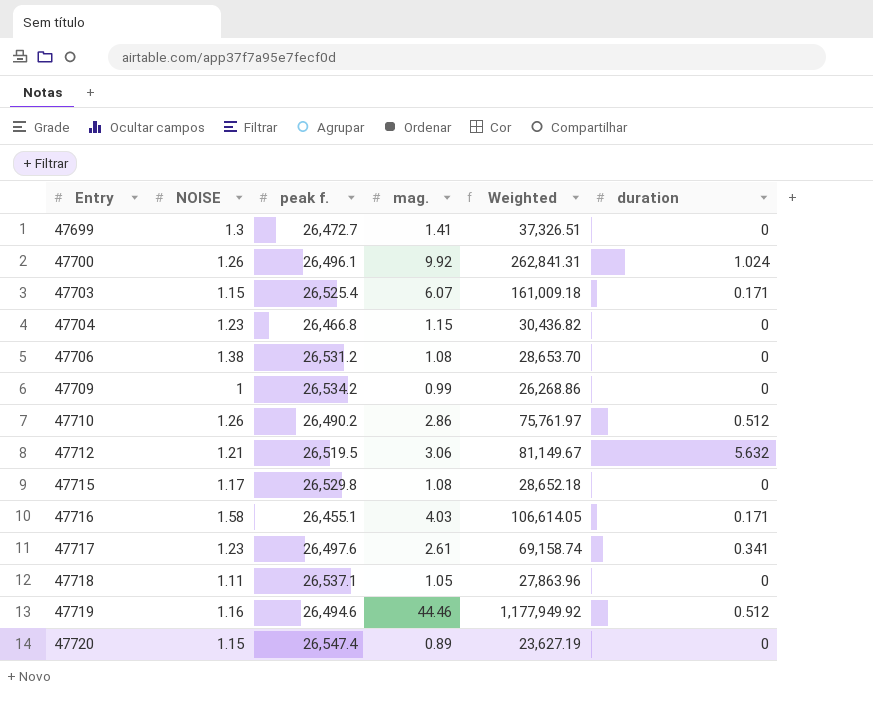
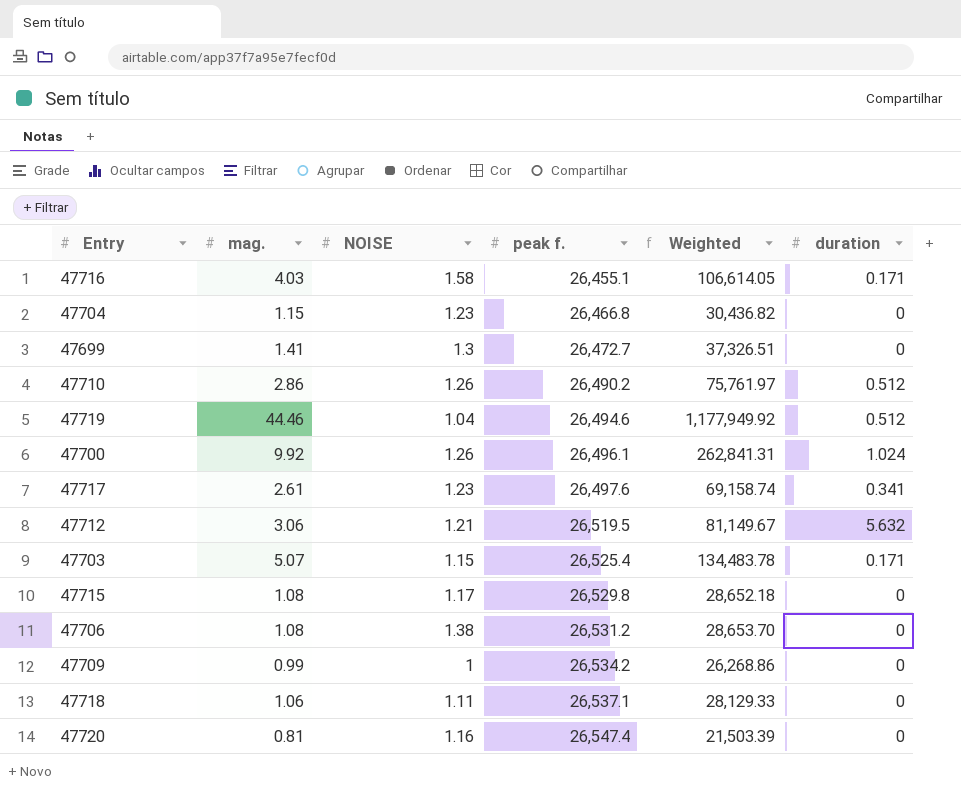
row order: Entry ascending -> peak f. ascending
column mag. | position: 4 -> 2
47719 | NOISE: 1.16 -> 1.04
47703 | mag.: 6.07 -> 5.07
47703 | Weighted: 161,009.18 -> 134,483.78
47718 | mag.: 1.05 -> 1.06
47718 | Weighted: 27,863.96 -> 28,129.33
47720 | mag.: 0.89 -> 0.81
47720 | NOISE: 1.15 -> 1.16
47720 | Weighted: 23,627.19 -> 21,503.39

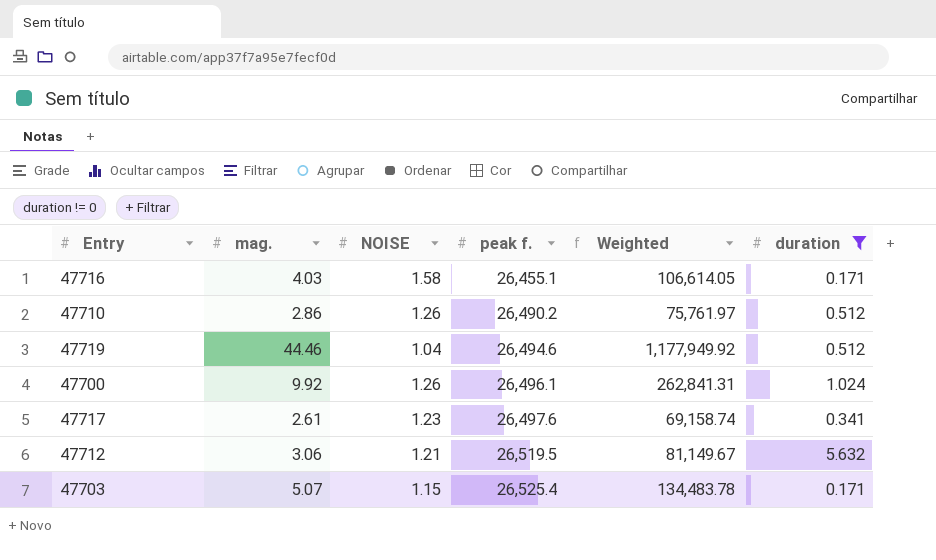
filter: none -> duration != 0

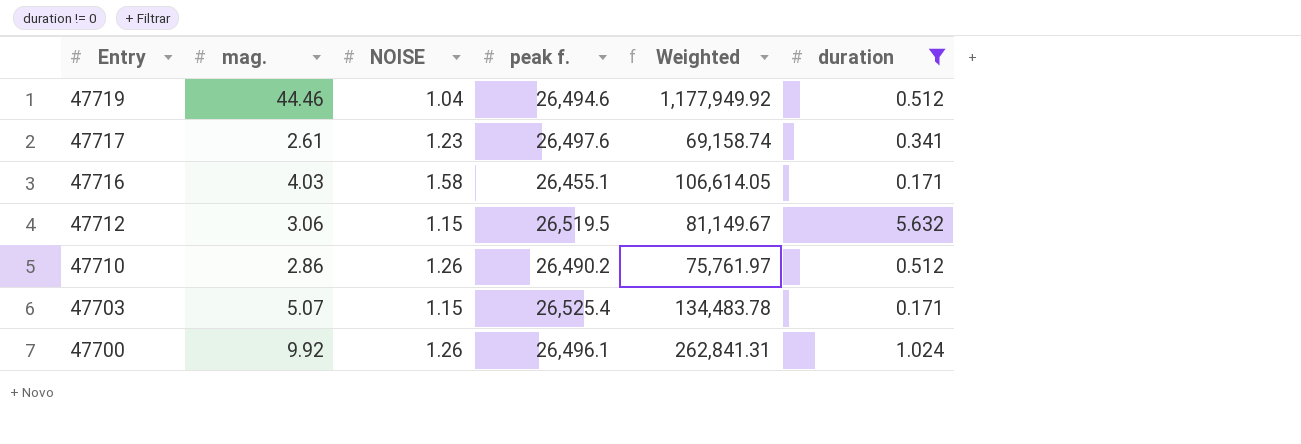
row order: peak f. ascending -> Entry descending
47712 | NOISE: 1.21 -> 1.15

